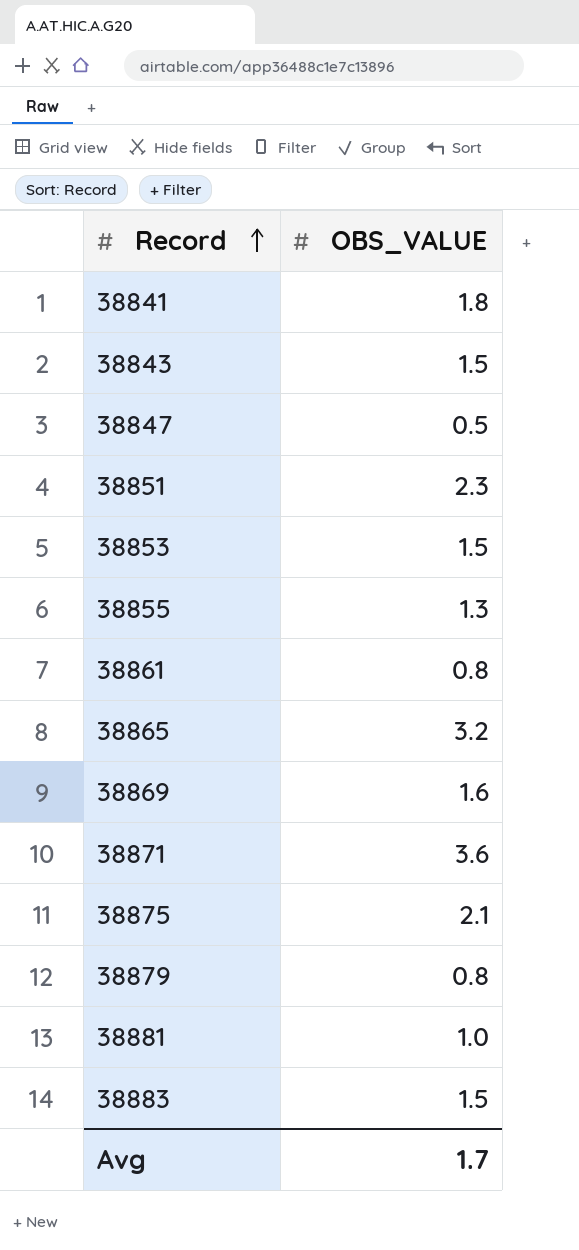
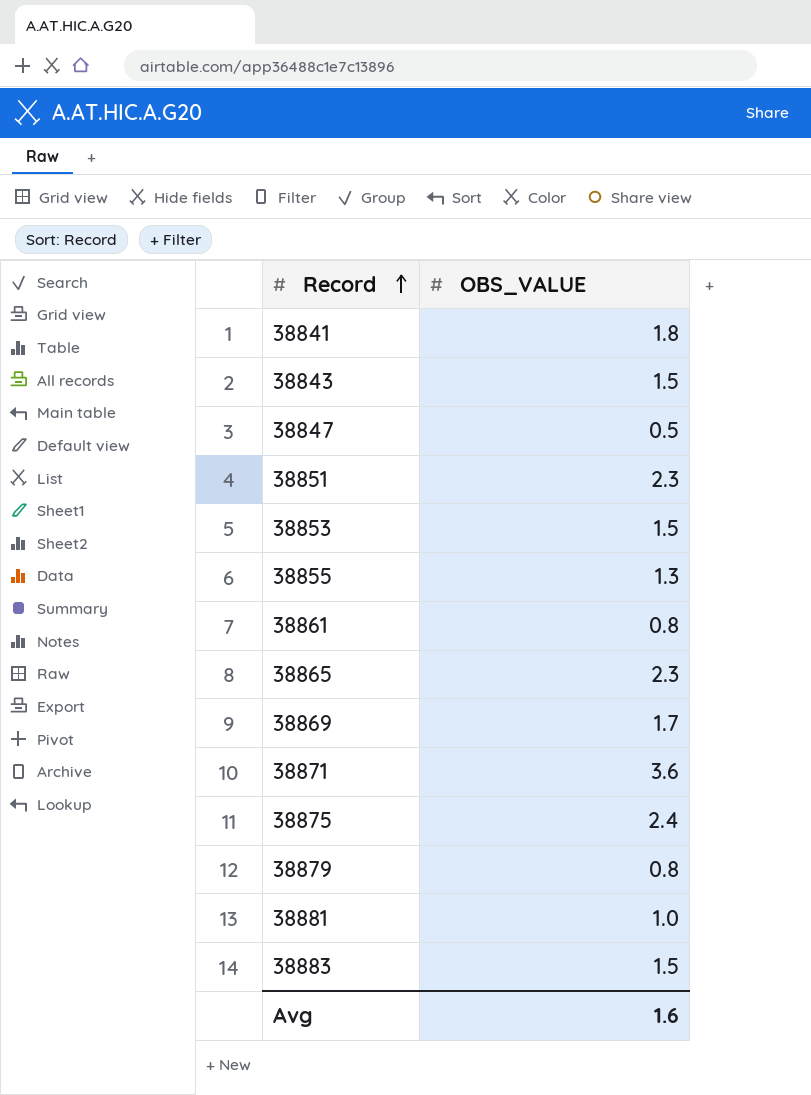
38865 | OBS_VALUE: 3.2 -> 2.3
38869 | OBS_VALUE: 1.6 -> 1.7
38875 | OBS_VALUE: 2.1 -> 2.4
Avg | OBS_VALUE: 1.7 -> 1.6

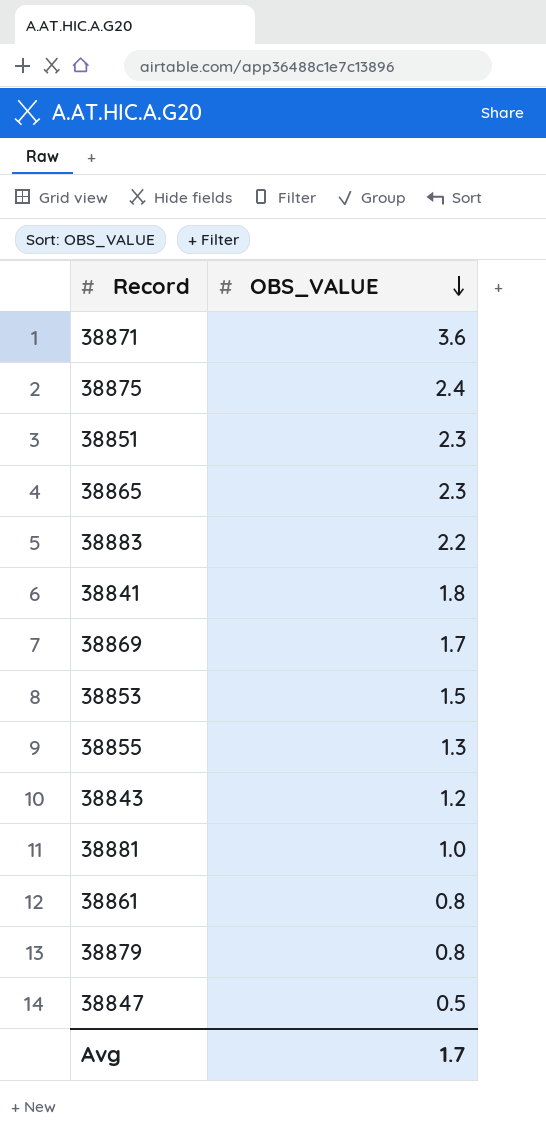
row order: Record ascending -> OBS_VALUE descending
38883 | OBS_VALUE: 1.5 -> 2.2
38843 | OBS_VALUE: 1.5 -> 1.2
Avg | OBS_VALUE: 1.6 -> 1.7

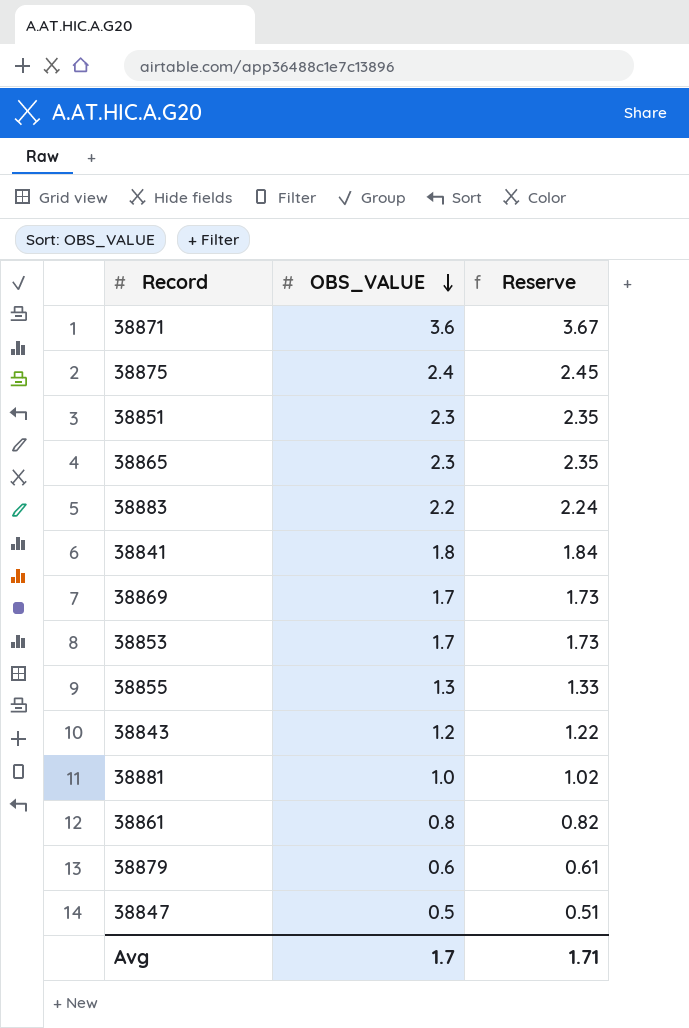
column Reserve | formula: none -> [OBS_VALUE] * 1.02
38853 | OBS_VALUE: 1.5 -> 1.7
38879 | OBS_VALUE: 0.8 -> 0.6

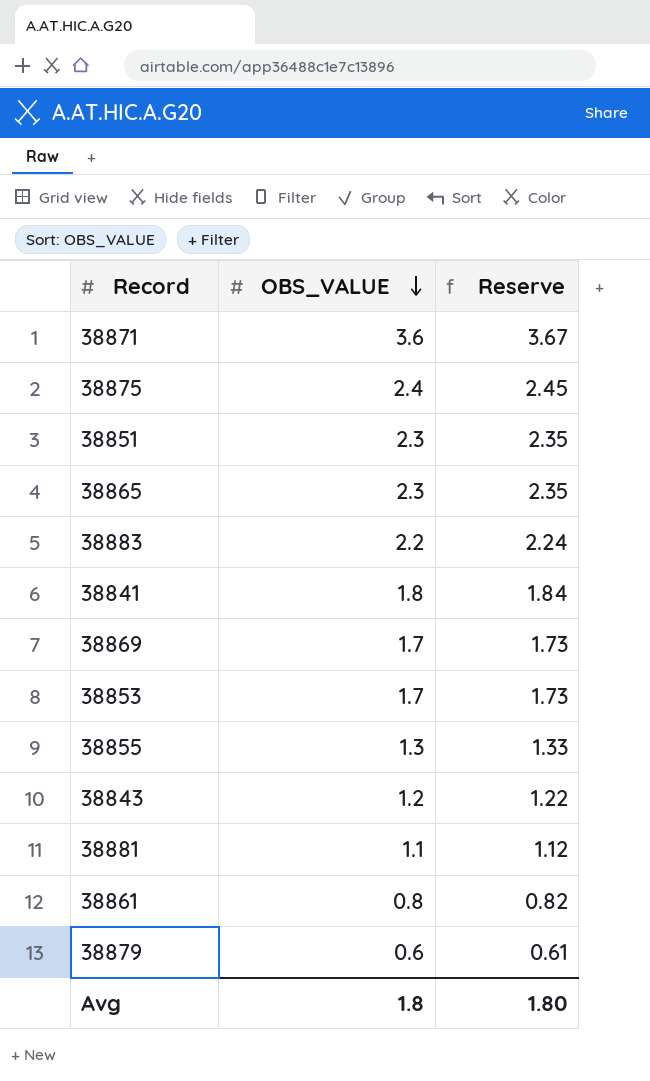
row 38847: 0.5 | 0.51 -> none
38881 | OBS_VALUE: 1.0 -> 1.1
38881 | Reserve: 1.02 -> 1.12
Avg | OBS_VALUE: 1.7 -> 1.8
Avg | Reserve: 1.71 -> 1.80

